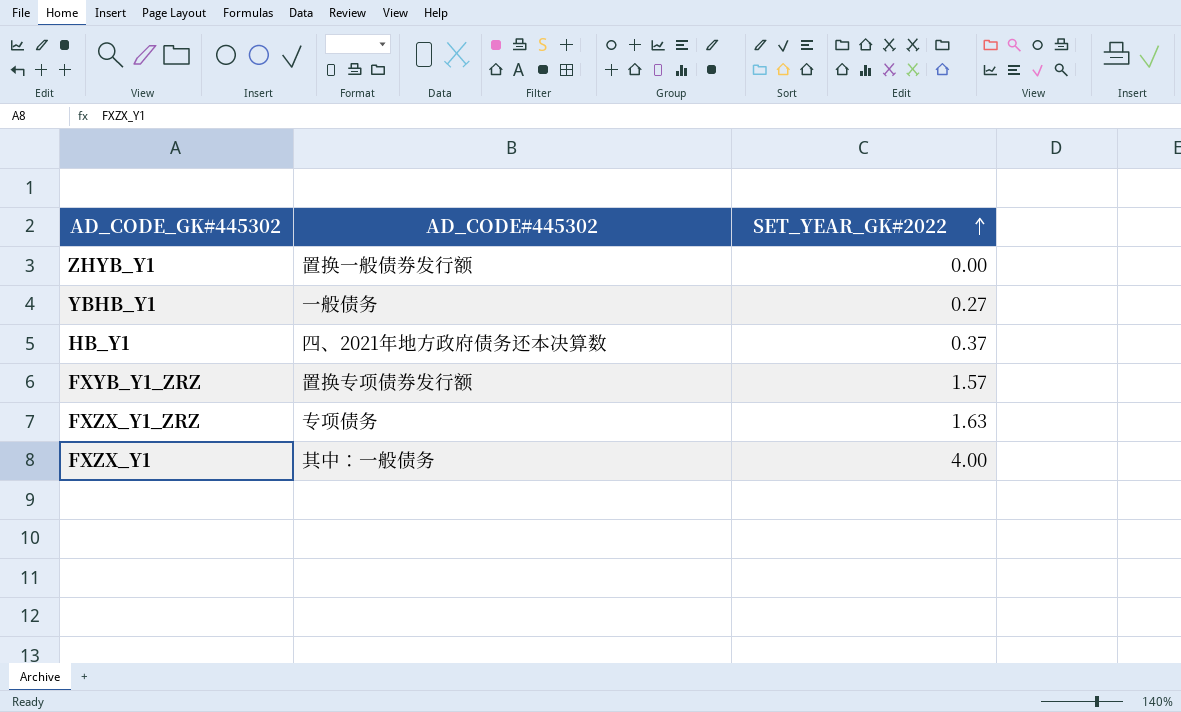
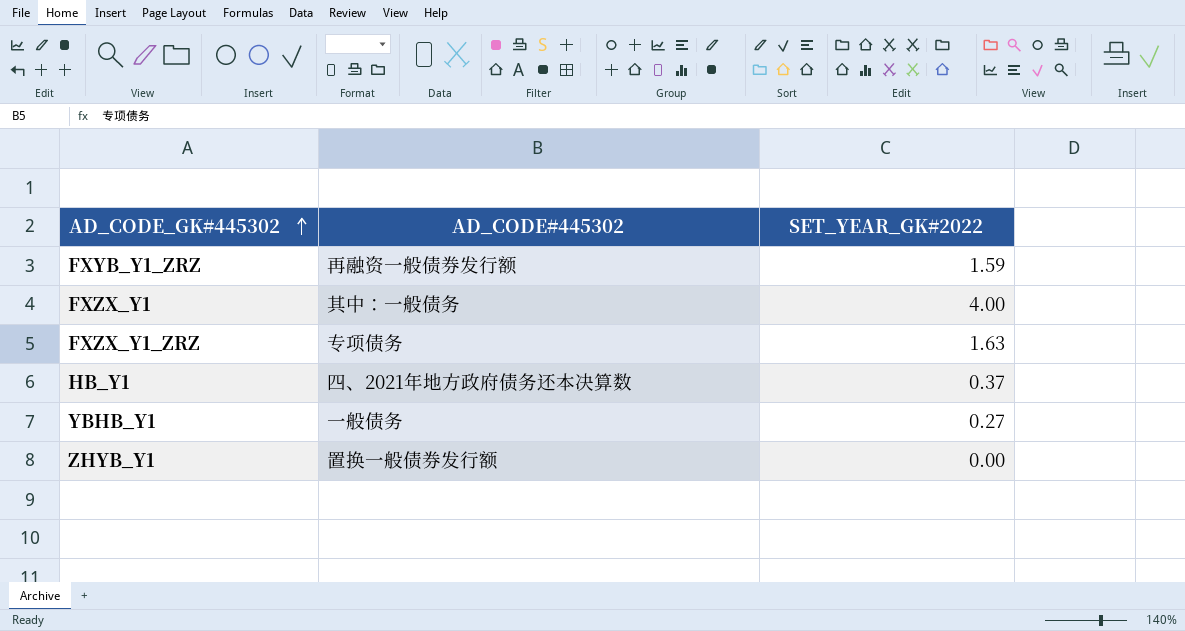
row order: SET_YEAR_GK#2022 ascending -> AD_CODE_GK#445302 ascending
FXYB_Y1_ZRZ | AD_CODE#445302: 置换专项债券发行额 -> 再融资一般债券发行额
FXYB_Y1_ZRZ | SET_YEAR_GK#2022: 1.57 -> 1.59

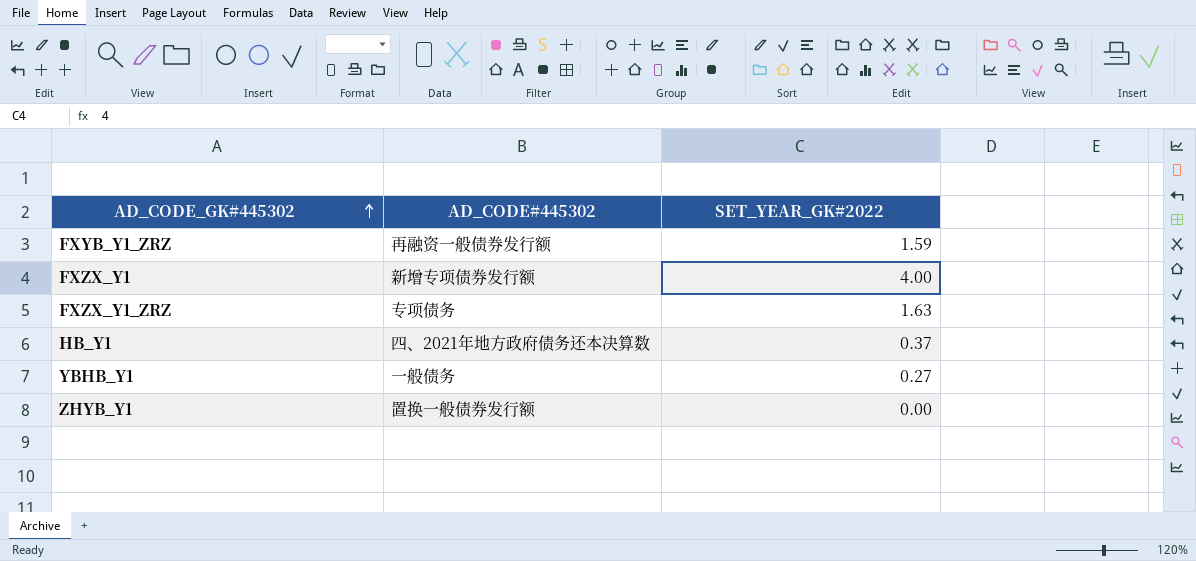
FXZX_Y1 | AD_CODE#445302: 其中：一般债务 -> 新增专项债券发行额

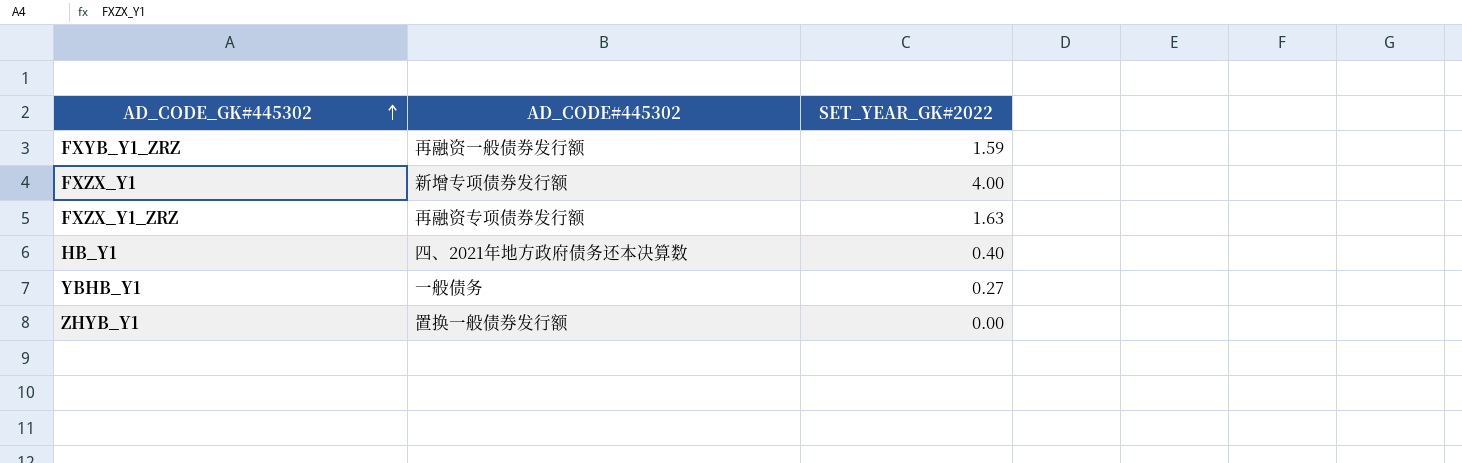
FXZX_Y1_ZRZ | AD_CODE#445302: 专项债务 -> 再融资专项债券发行额
HB_Y1 | SET_YEAR_GK#2022: 0.37 -> 0.40

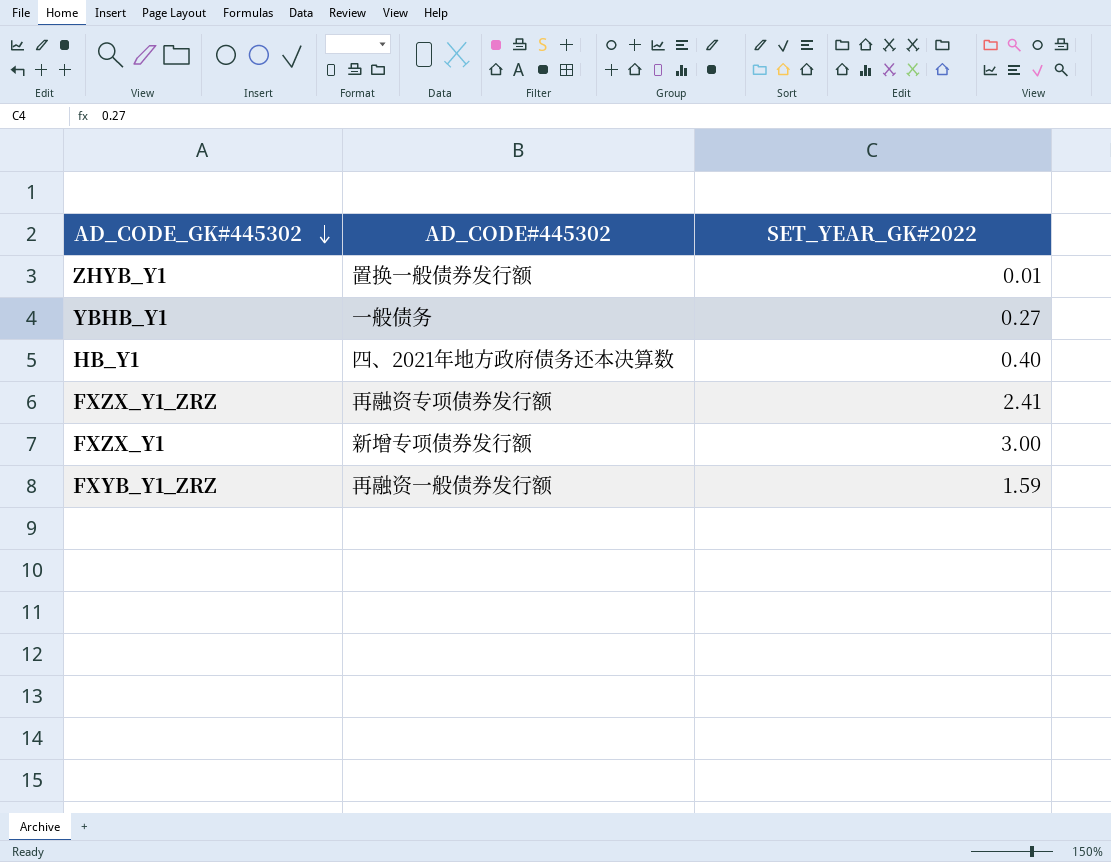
row order: AD_CODE_GK#445302 ascending -> AD_CODE_GK#445302 descending
ZHYB_Y1 | SET_YEAR_GK#2022: 0.00 -> 0.01
FXZX_Y1_ZRZ | SET_YEAR_GK#2022: 1.63 -> 2.41
FXZX_Y1 | SET_YEAR_GK#2022: 4.00 -> 3.00

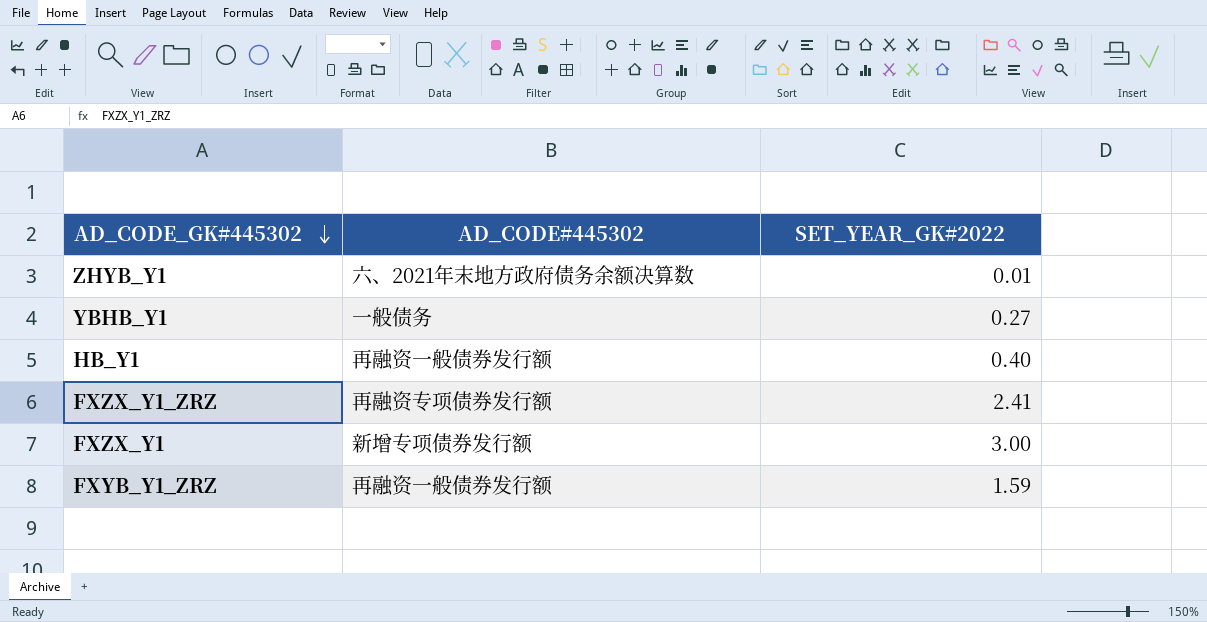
ZHYB_Y1 | AD_CODE#445302: 置换一般债券发行额 -> 六、2021年末地方政府债务余额决算数
HB_Y1 | AD_CODE#445302: 四、2021年地方政府债务还本决算数 -> 再融资一般债券发行额

